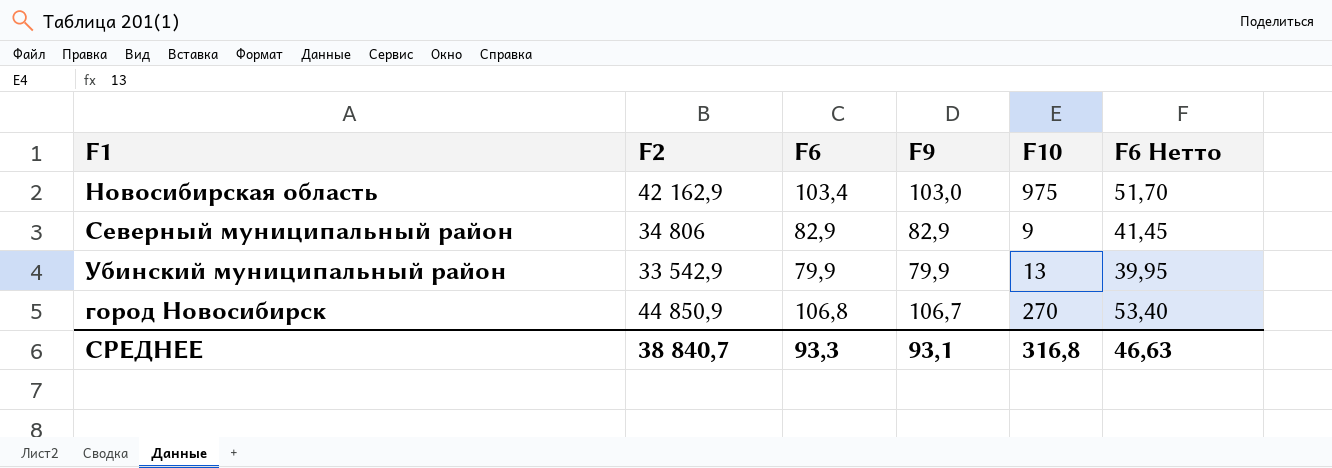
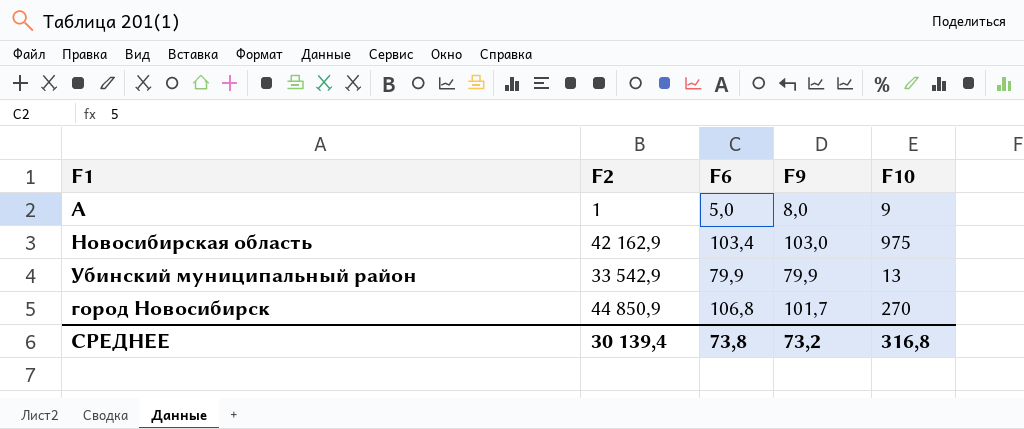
column F6 Нетто | formula: [F6] * 0,5 -> none
row Северный муниципальный район: 34 806 | 82,9 | 82,9 | 9 | 41,45 -> none
row А: none -> 1 | 5,0 | 8,0 | 9
город Новосибирск | F9: 106,7 -> 101,7
СРЕДНЕЕ | F2: 38 840,7 -> 30 139,4
СРЕДНЕЕ | F6: 93,3 -> 73,8
СРЕДНЕЕ | F9: 93,1 -> 73,2

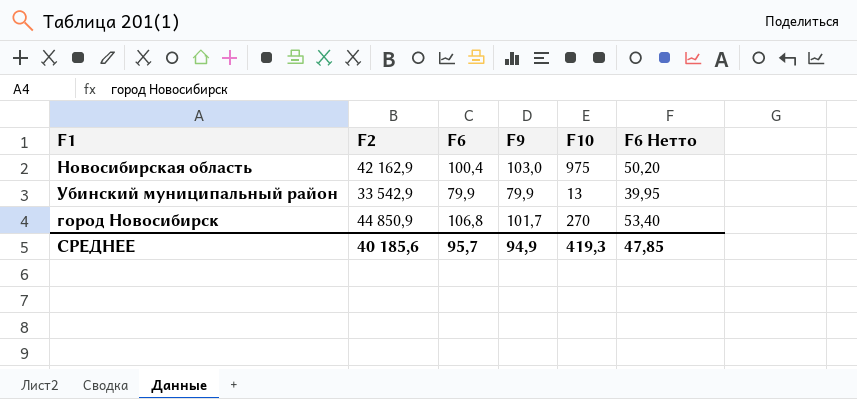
column F6 Нетто | formula: none -> [F6] * 0,5
row А: 1 | 5,0 | 8,0 | 9 -> none
Новосибирская область | F6: 103,4 -> 100,4
СРЕДНЕЕ | F2: 30 139,4 -> 40 185,6
СРЕДНЕЕ | F6: 73,8 -> 95,7
СРЕДНЕЕ | F9: 73,2 -> 94,9
СРЕДНЕЕ | F10: 316,8 -> 419,3

